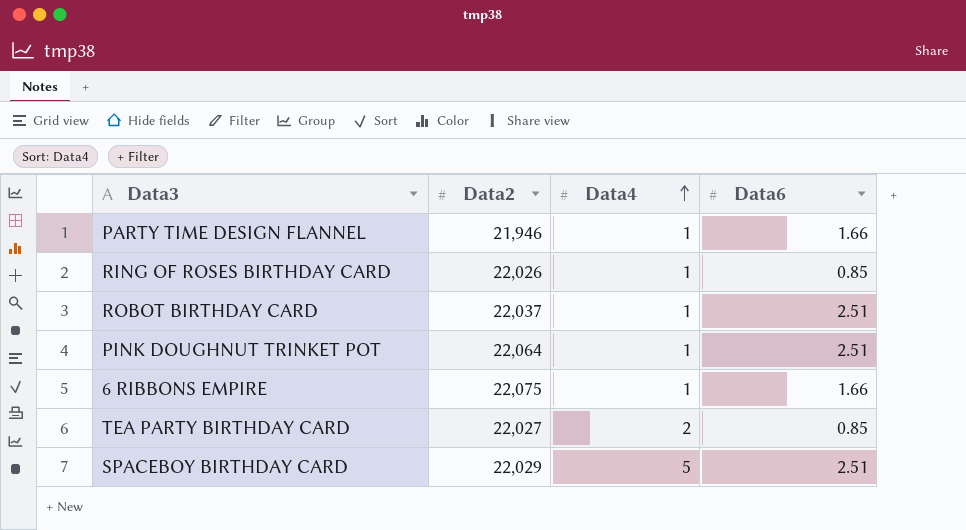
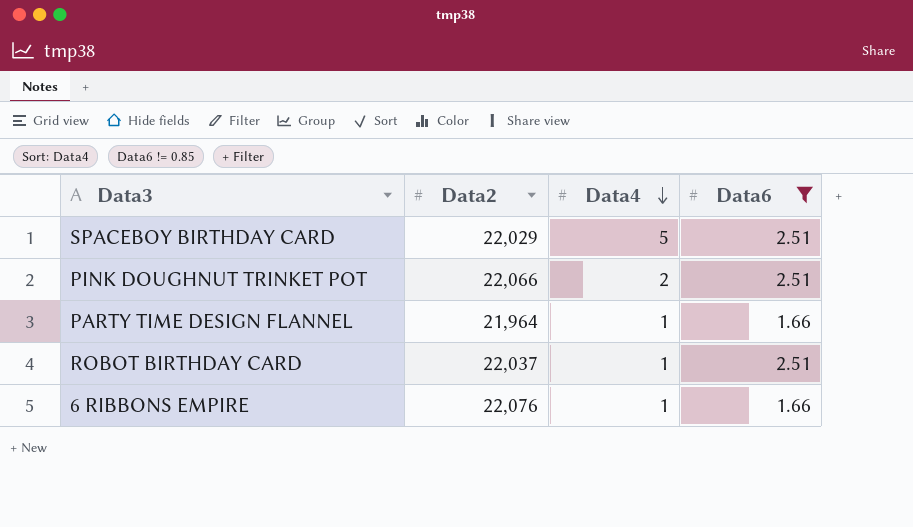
filter: none -> Data6 != 0.85
row order: Data4 ascending -> Data4 descending
PINK DOUGHNUT TRINKET POT | Data2: 22,064 -> 22,066
PINK DOUGHNUT TRINKET POT | Data4: 1 -> 2
PARTY TIME DESIGN FLANNEL | Data2: 21,946 -> 21,964
6 RIBBONS EMPIRE | Data2: 22,075 -> 22,076

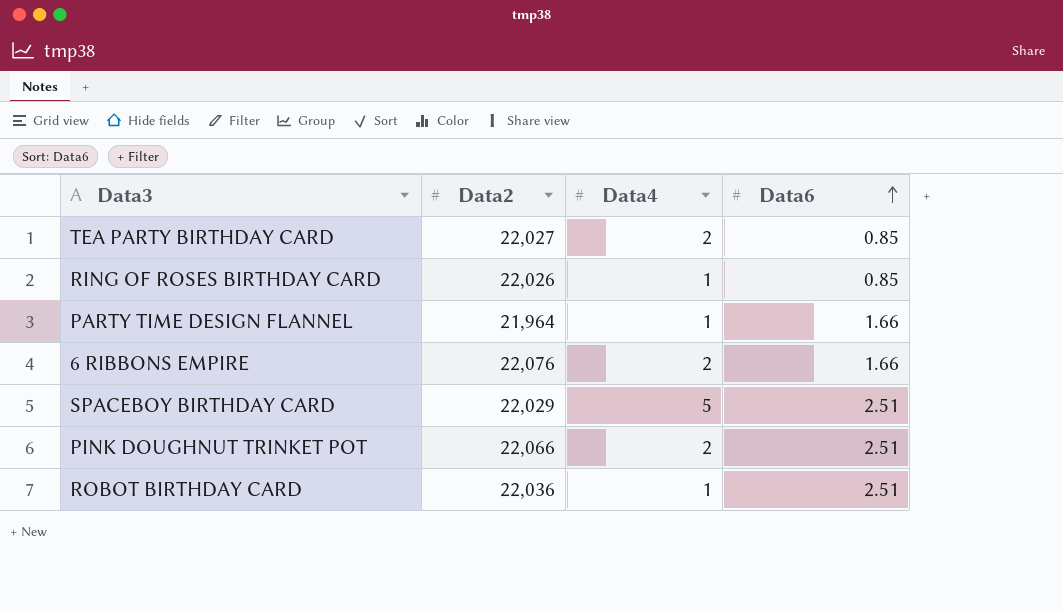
filter: Data6 != 0.85 -> none
row order: Data4 descending -> Data6 ascending
6 RIBBONS EMPIRE | Data4: 1 -> 2
ROBOT BIRTHDAY CARD | Data2: 22,037 -> 22,036

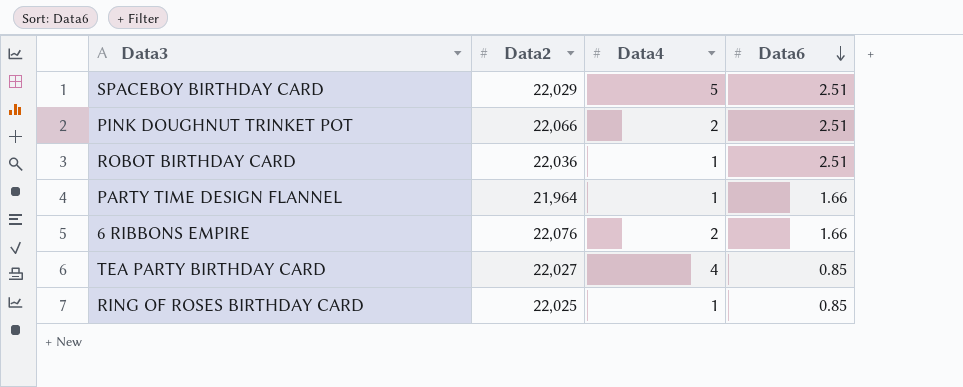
row order: Data6 ascending -> Data6 descending
TEA PARTY BIRTHDAY CARD | Data4: 2 -> 4
RING OF ROSES BIRTHDAY CARD | Data2: 22,026 -> 22,025

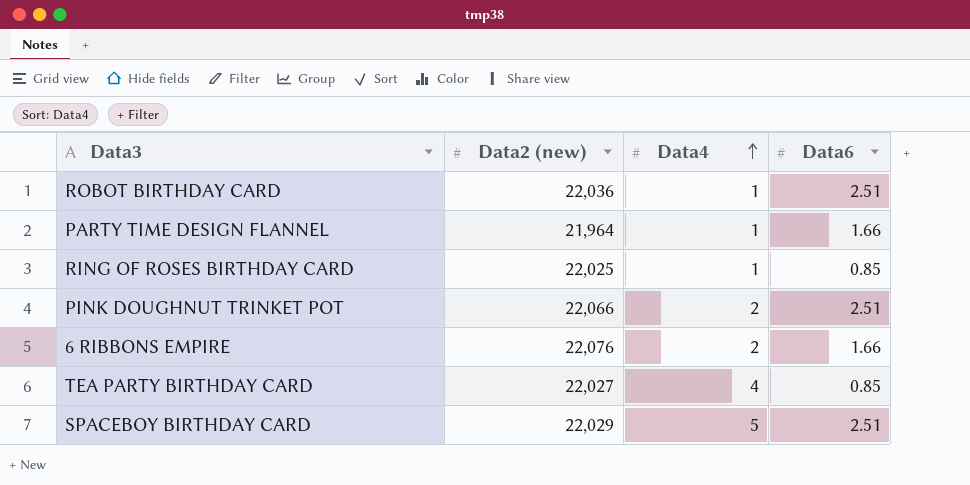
row order: Data6 descending -> Data4 ascending
column name: Data2 -> Data2 (new)

